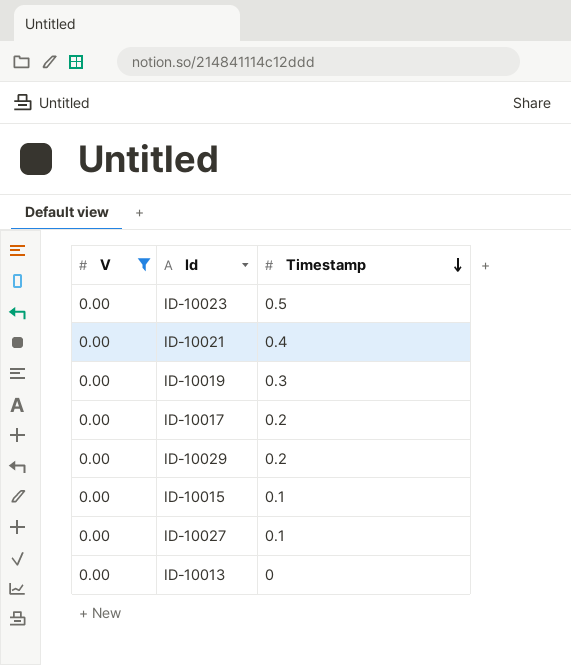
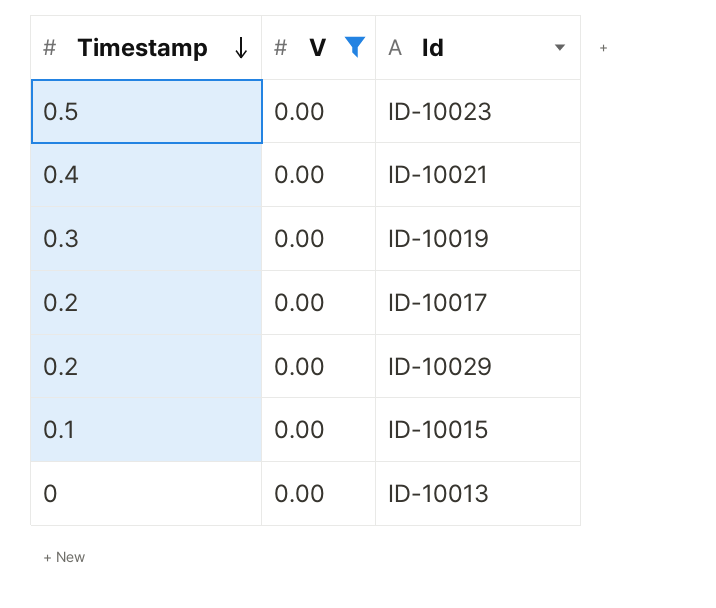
column Timestamp | position: 3 -> 1
row ID-10027: 0.00 | 0.1 -> none

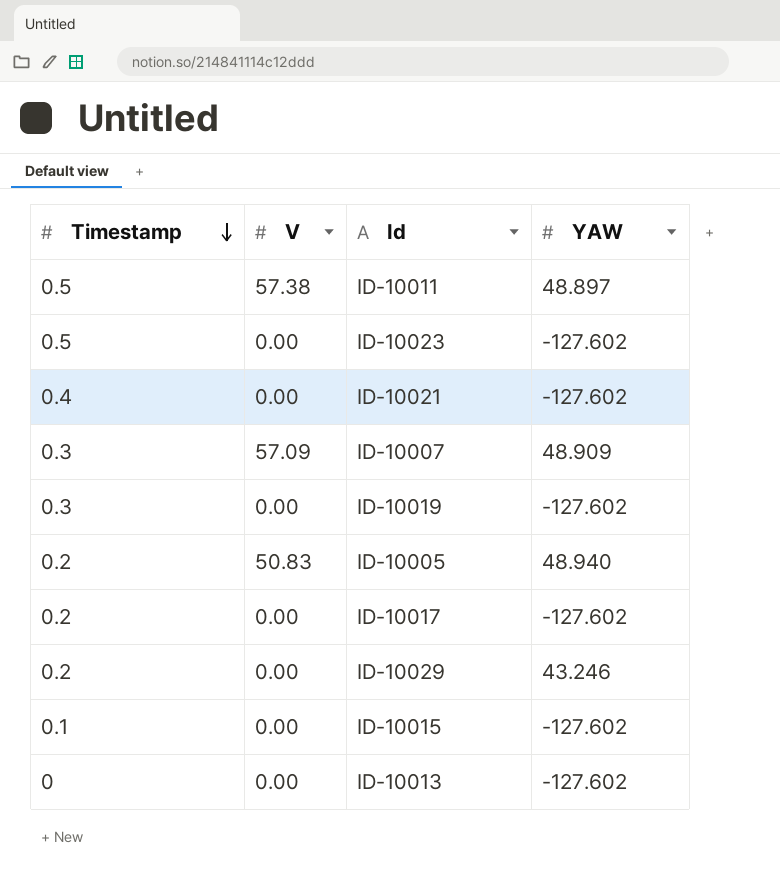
filter: V = 0.00 -> none
column YAW | position: none -> 4

